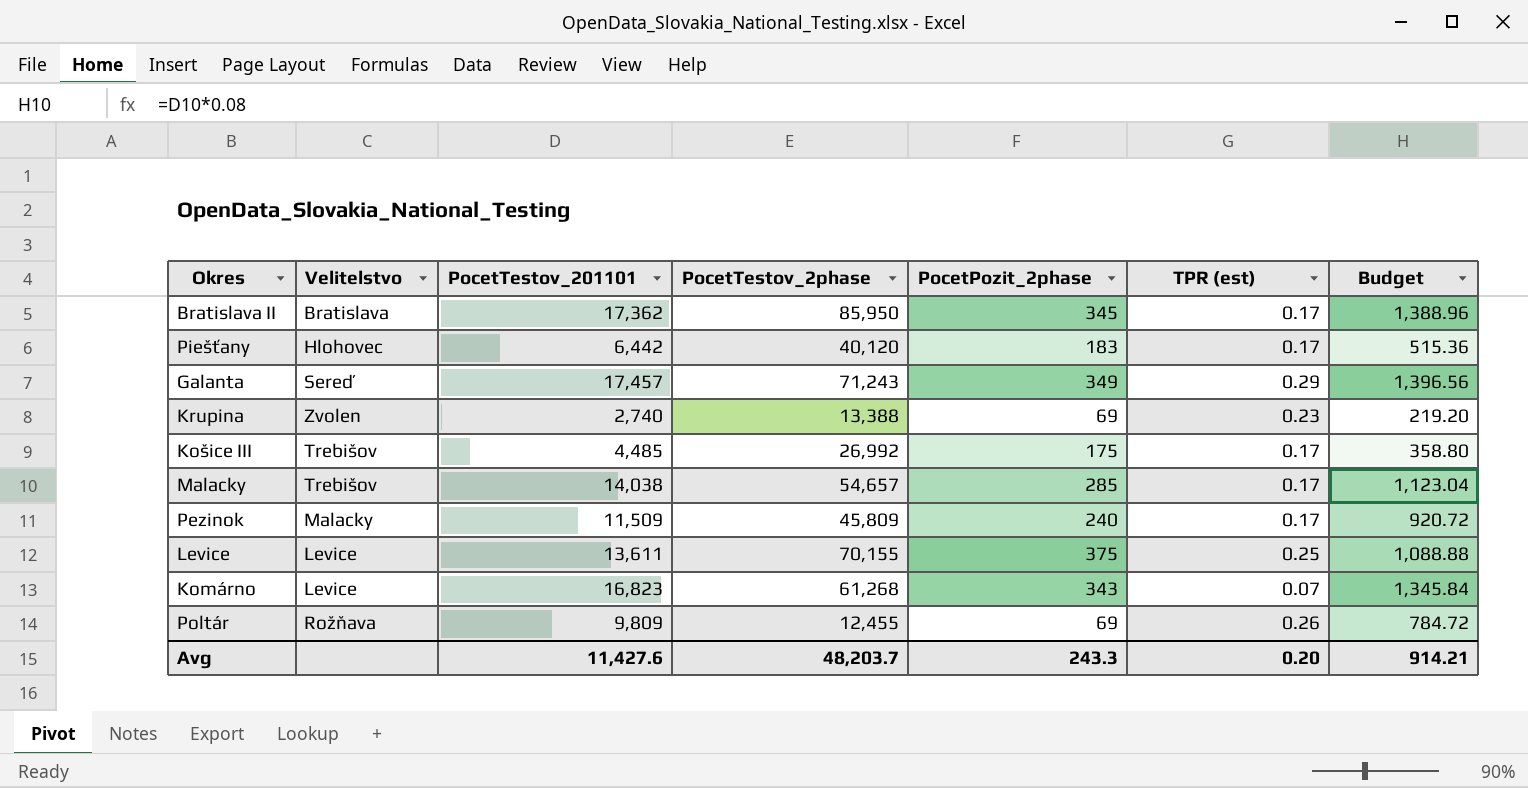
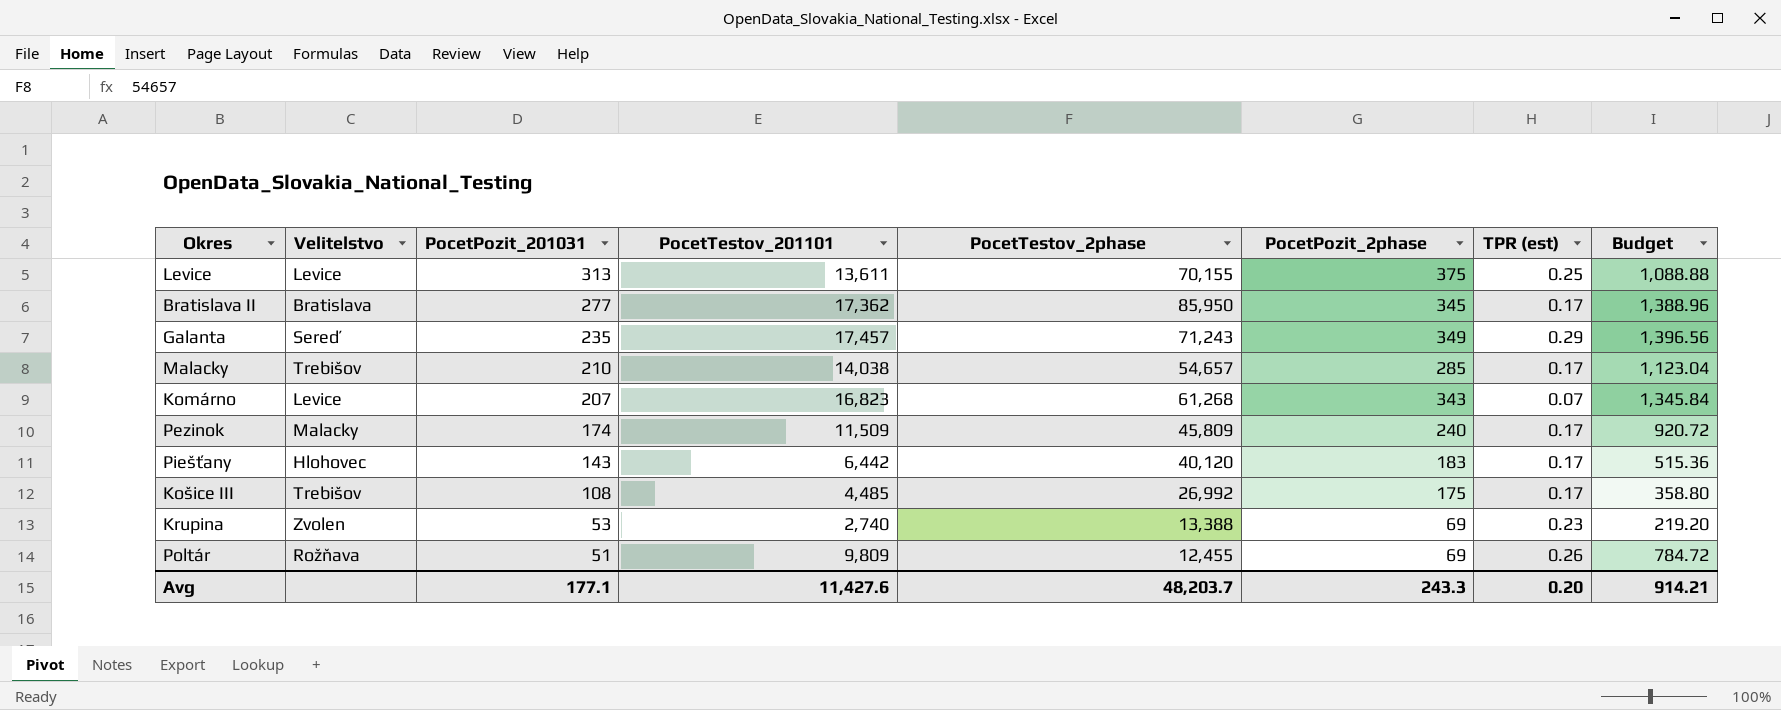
row order: none -> PocetPozit_201031 descending
column PocetPozit_201031 | position: none -> 3

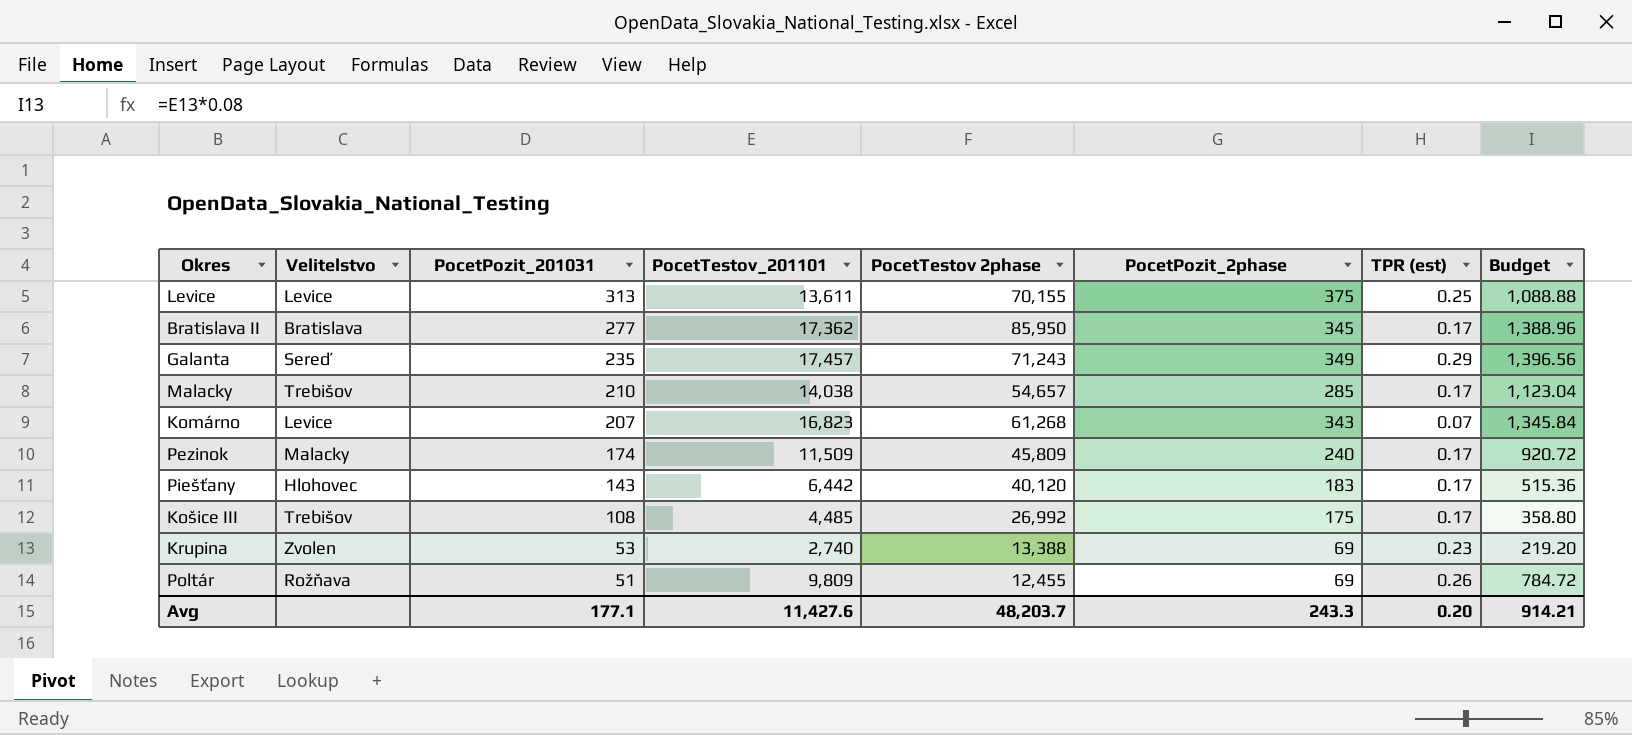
column name: PocetTestov_2phase -> PocetTestov 2phase

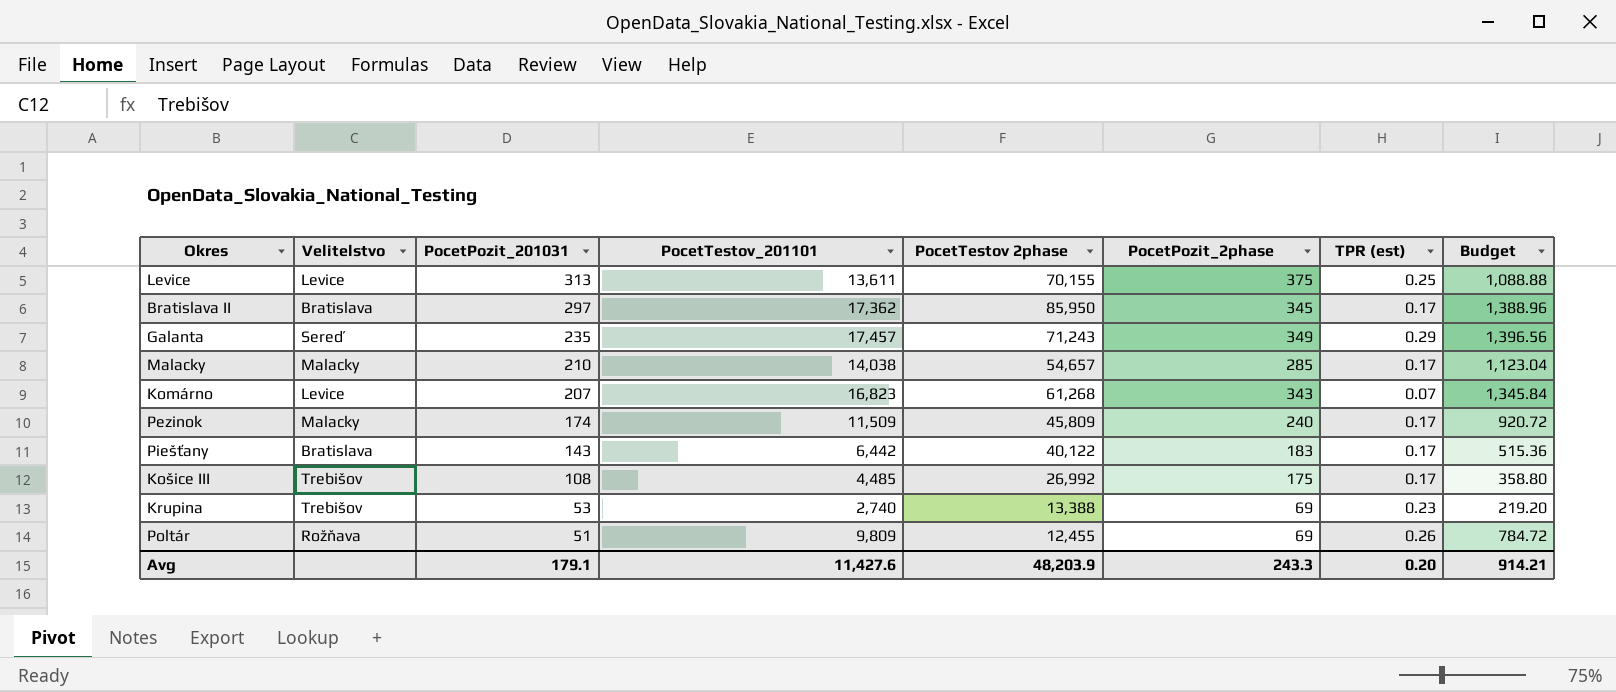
Bratislava II | PocetPozit_201031: 277 -> 297
Malacky | Velitelstvo: Trebišov -> Malacky
Piešťany | Velitelstvo: Hlohovec -> Bratislava
Piešťany | PocetTestov 2phase: 40,120 -> 40,122
Krupina | Velitelstvo: Zvolen -> Trebišov
Avg | PocetPozit_201031: 177.1 -> 179.1
Avg | PocetTestov 2phase: 48,203.7 -> 48,203.9

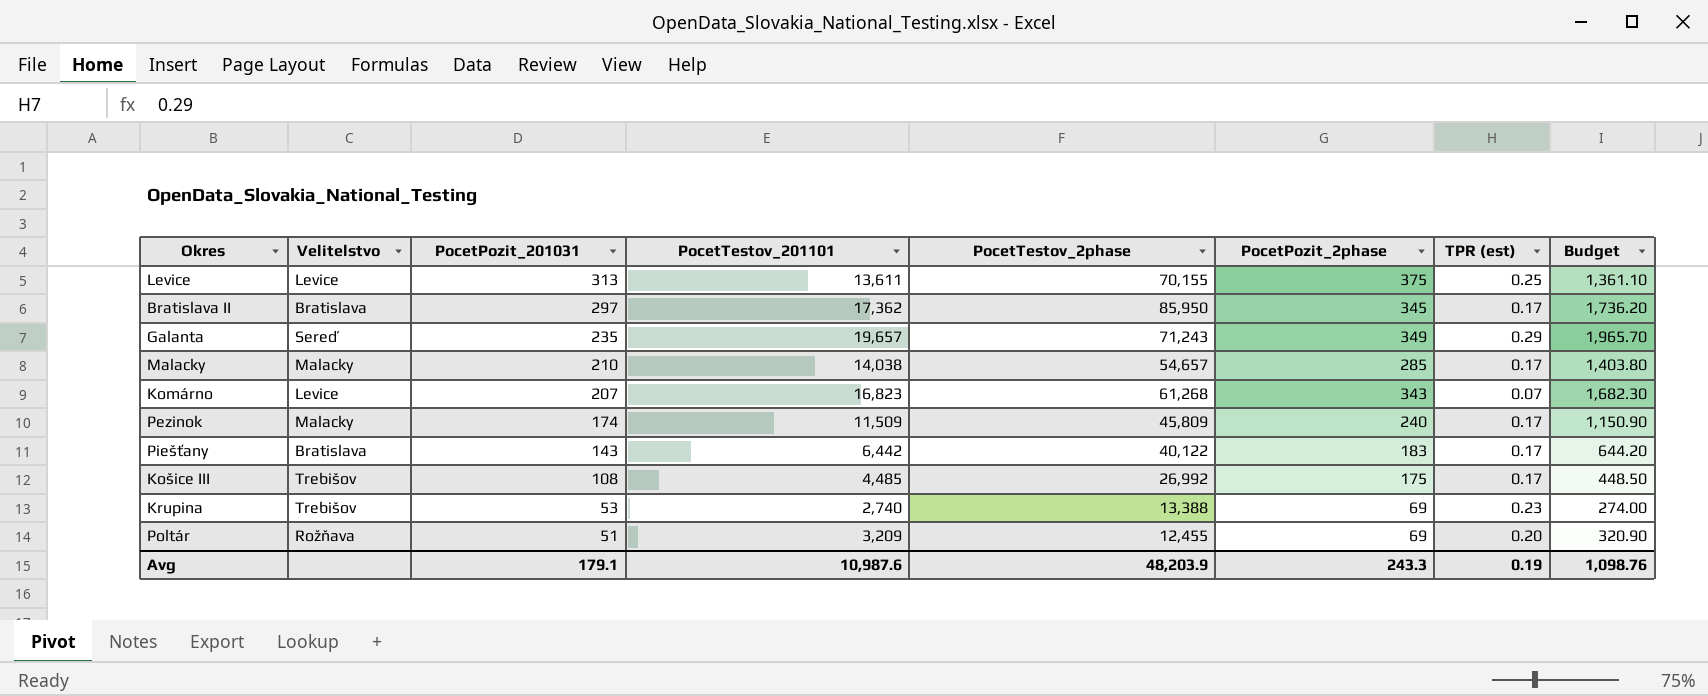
column name: PocetTestov 2phase -> PocetTestov_2phase
column Budget | formula: [PocetTestov_201101] * 0.08 -> [PocetTestov_201101] * 0.1
Galanta | PocetTestov_201101: 17,457 -> 19,657
Poltár | PocetTestov_201101: 9,809 -> 3,209
Poltár | TPR (est): 0.26 -> 0.20
Avg | PocetTestov_201101: 11,427.6 -> 10,987.6
Avg | TPR (est): 0.20 -> 0.19
Avg | Budget: 914.21 -> 1,098.76

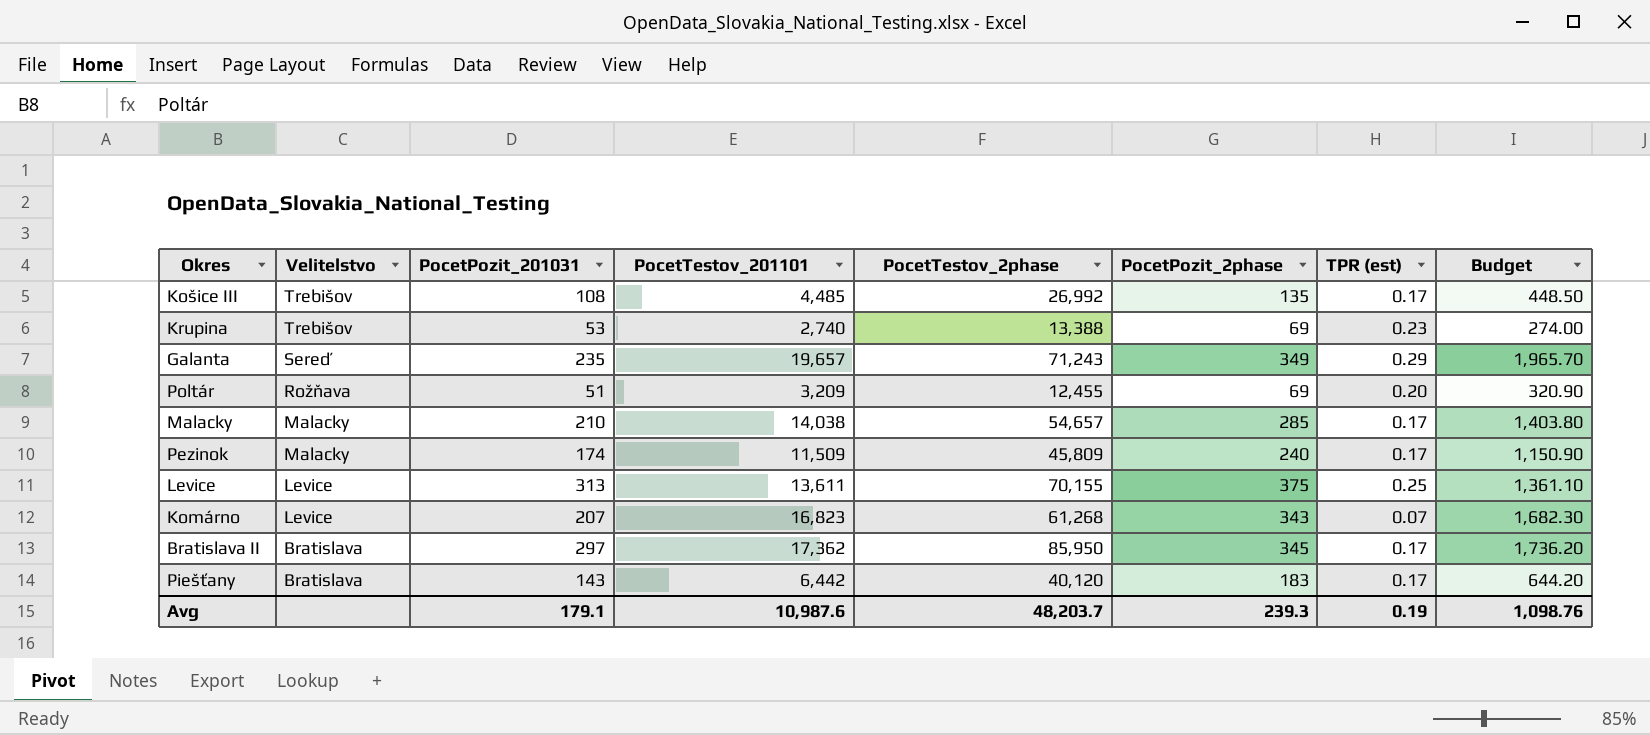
row order: PocetPozit_201031 descending -> Velitelstvo descending
Košice III | PocetPozit_2phase: 175 -> 135
Piešťany | PocetTestov_2phase: 40,122 -> 40,120
Avg | PocetTestov_2phase: 48,203.9 -> 48,203.7
Avg | PocetPozit_2phase: 243.3 -> 239.3

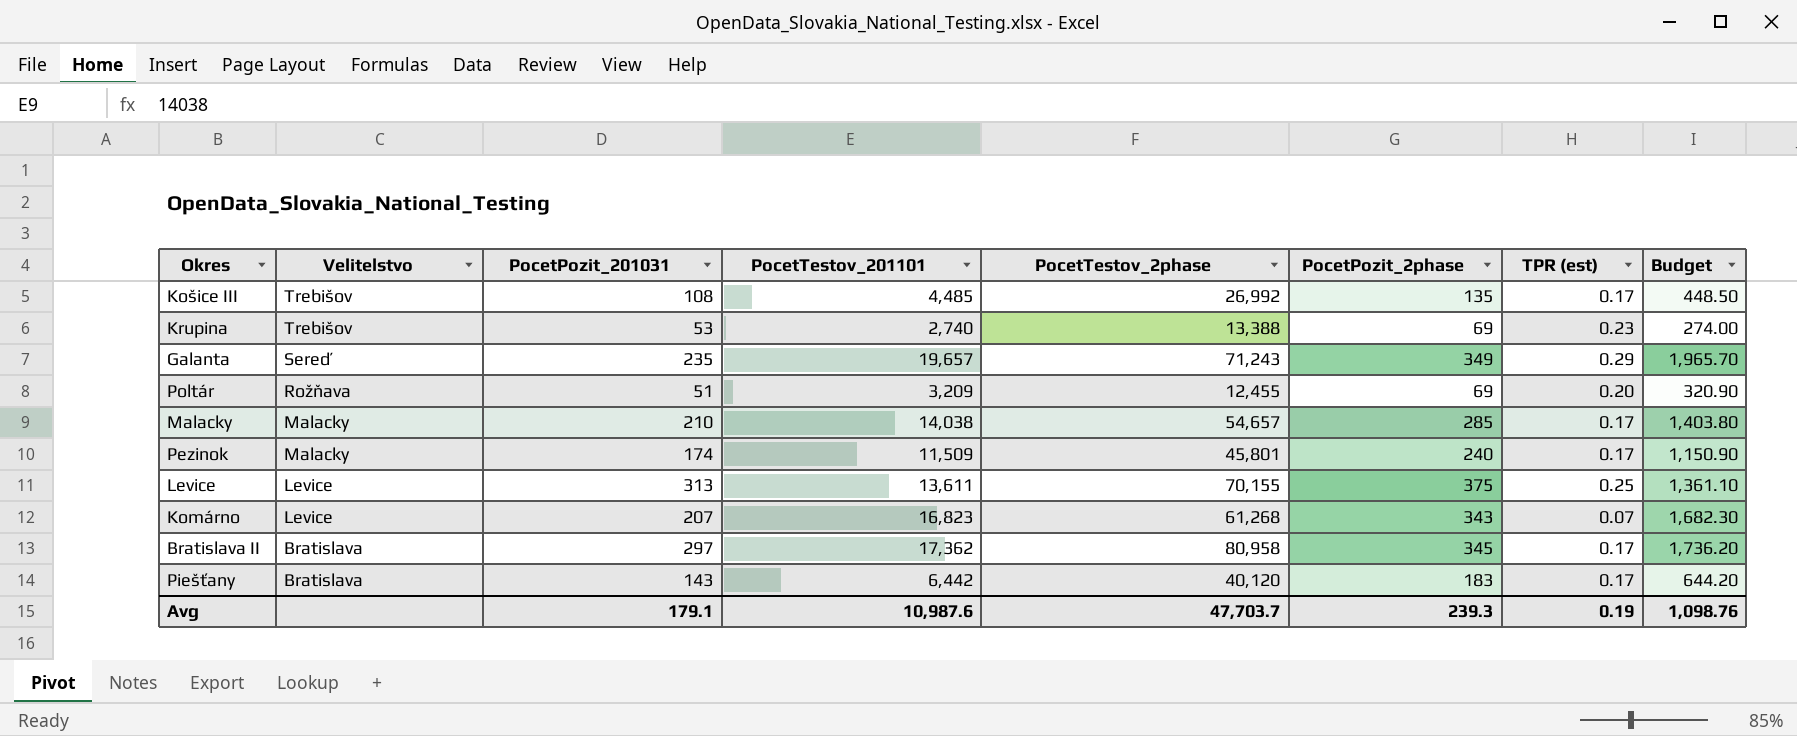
Pezinok | PocetTestov_2phase: 45,809 -> 45,801
Bratislava II | PocetTestov_2phase: 85,950 -> 80,958
Avg | PocetTestov_2phase: 48,203.7 -> 47,703.7

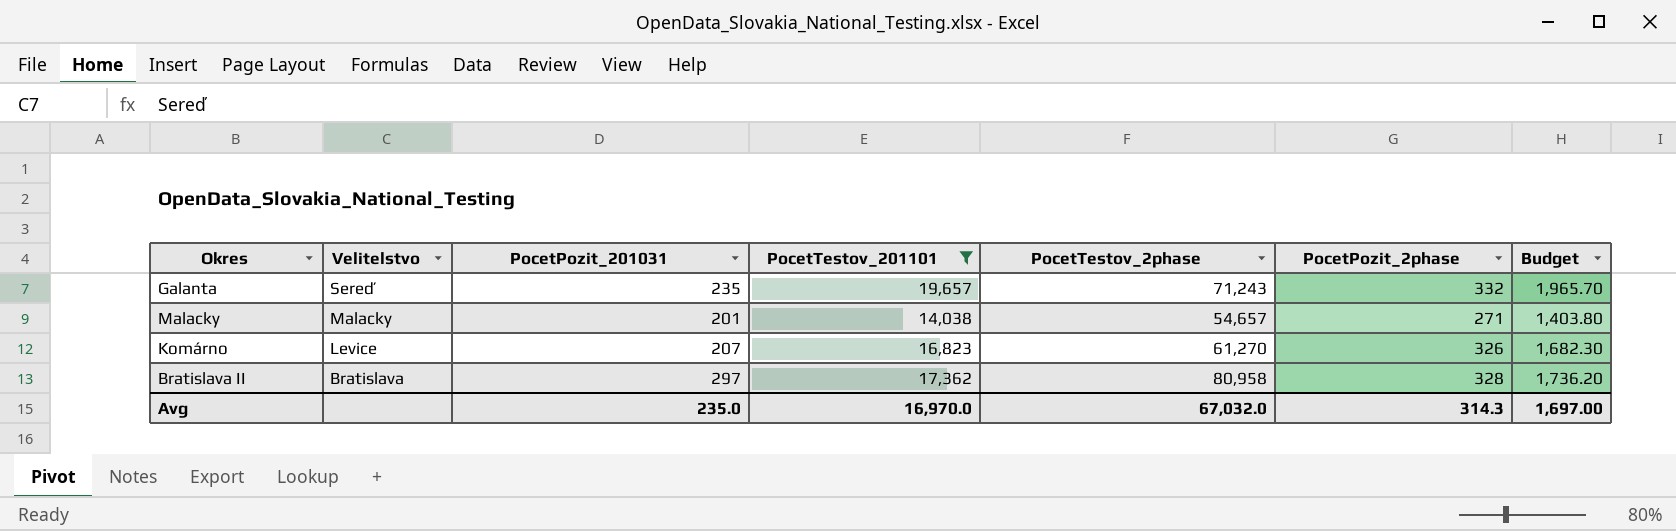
filter: none -> PocetTestov_201101 >= 14,038
column TPR (est) | position: 7 -> none
Galanta | PocetPozit_2phase: 349 -> 332
Malacky | PocetPozit_201031: 210 -> 201
Malacky | PocetPozit_2phase: 285 -> 271
Komárno | PocetTestov_2phase: 61,268 -> 61,270
Komárno | PocetPozit_2phase: 343 -> 326
Bratislava II | PocetPozit_2phase: 345 -> 328
Avg | PocetPozit_201031: 179.1 -> 235.0
Avg | PocetTestov_201101: 10,987.6 -> 16,970.0
Avg | PocetTestov_2phase: 47,703.7 -> 67,032.0
Avg | PocetPozit_2phase: 239.3 -> 314.3
Avg | Budget: 1,098.76 -> 1,697.00

